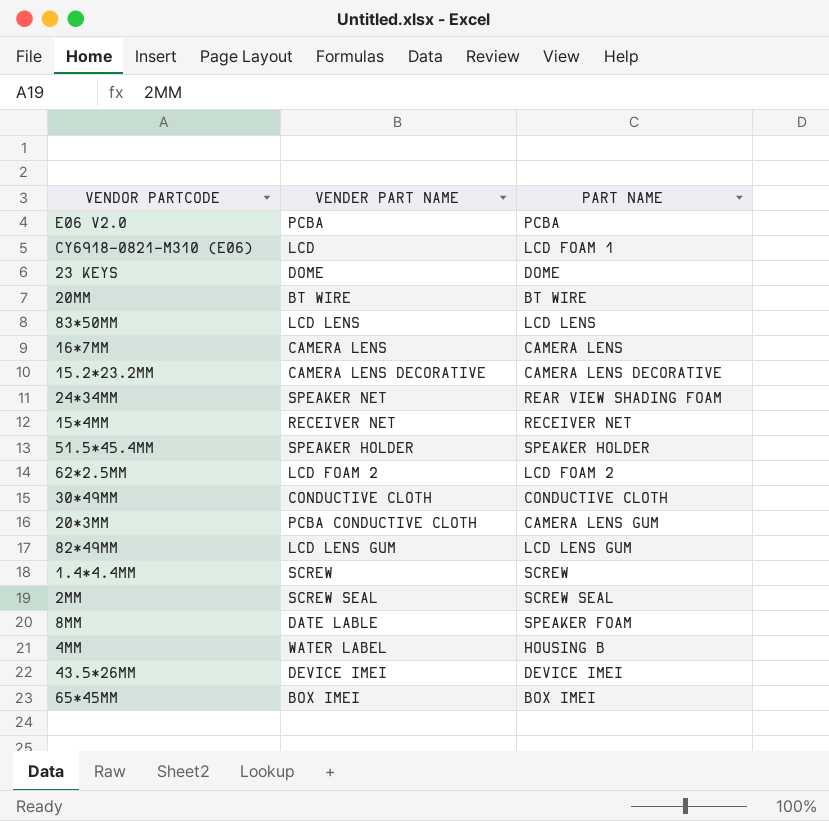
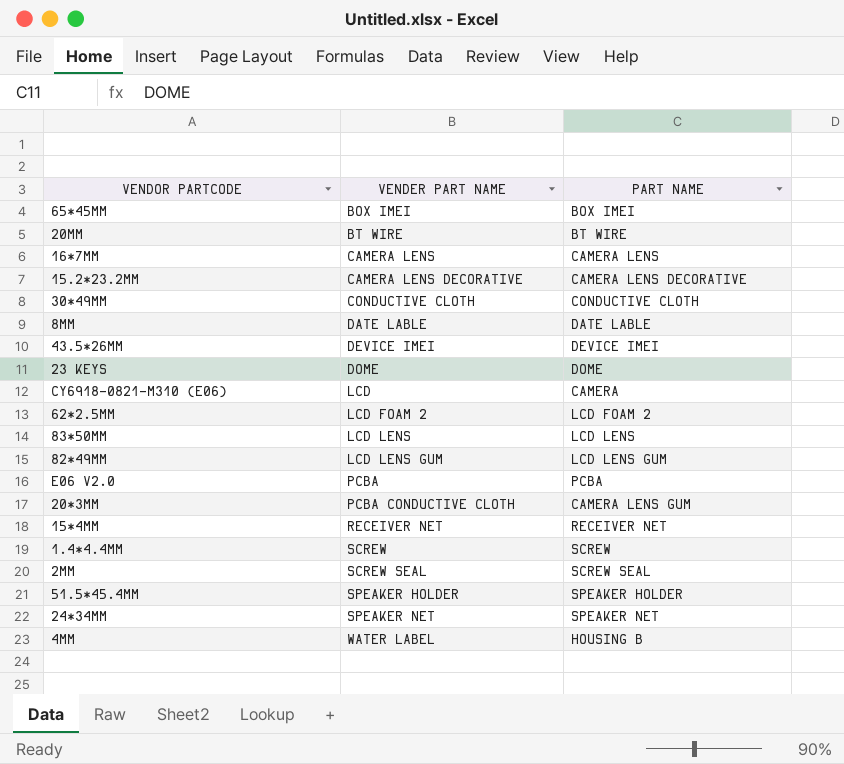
row order: none -> VENDER PART NAME ascending
8MM | PART NAME: SPEAKER FOAM -> DATE LABLE
CY6918-0821-M310 (E06) | PART NAME: LCD FOAM 1 -> CAMERA
24*34MM | PART NAME: REAR VIEW SHADING FOAM -> SPEAKER NET

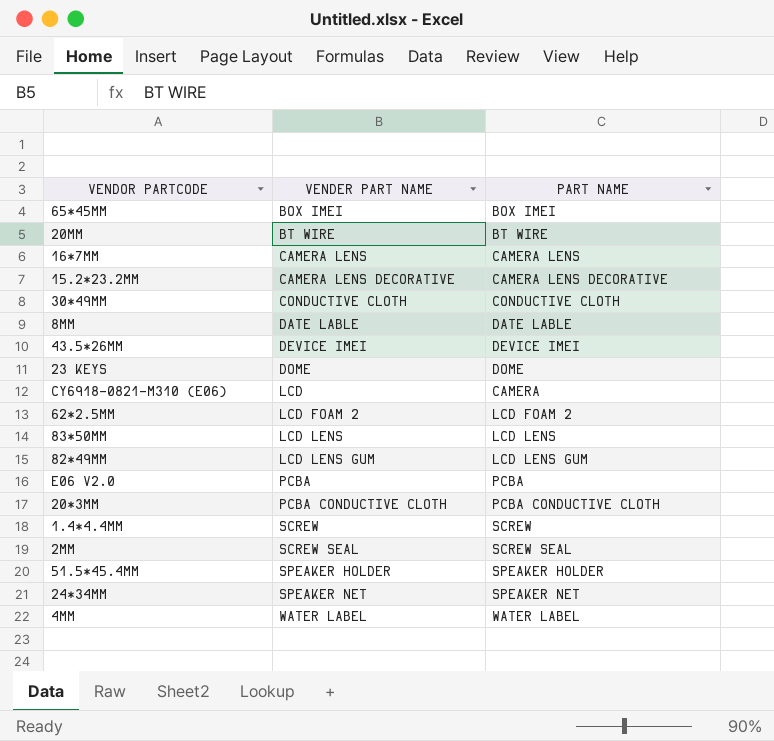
row 15*4MM: RECEIVER NET | RECEIVER NET -> none
20*3MM | PART NAME: CAMERA LENS GUM -> PCBA CONDUCTIVE CLOTH
4MM | PART NAME: HOUSING B -> WATER LABEL

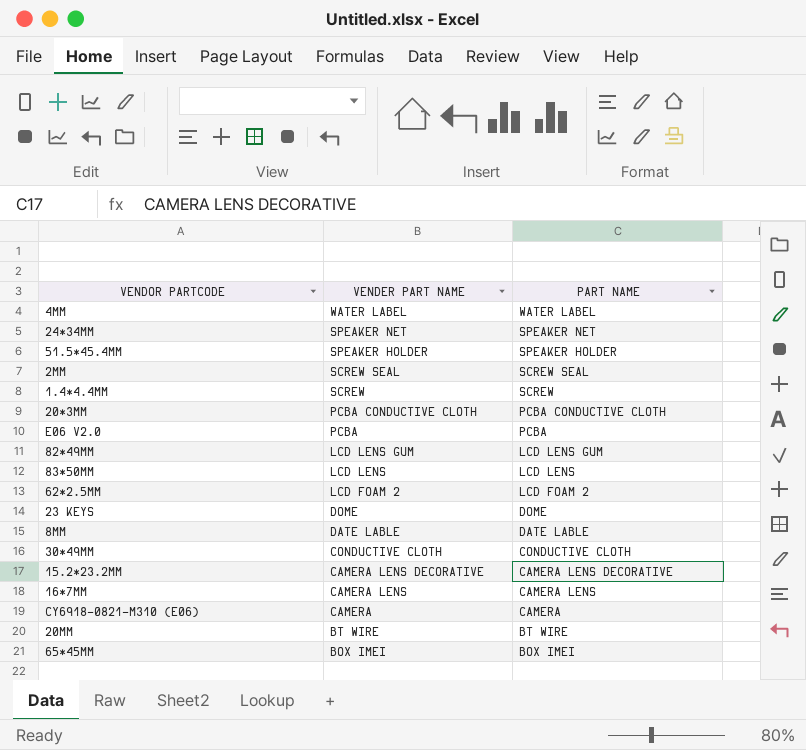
row order: VENDER PART NAME ascending -> VENDER PART NAME descending
row 43.5*26MM: DEVICE IMEI | DEVICE IMEI -> none
CY6918-0821-M310 (E06) | VENDER PART NAME: LCD -> CAMERA

